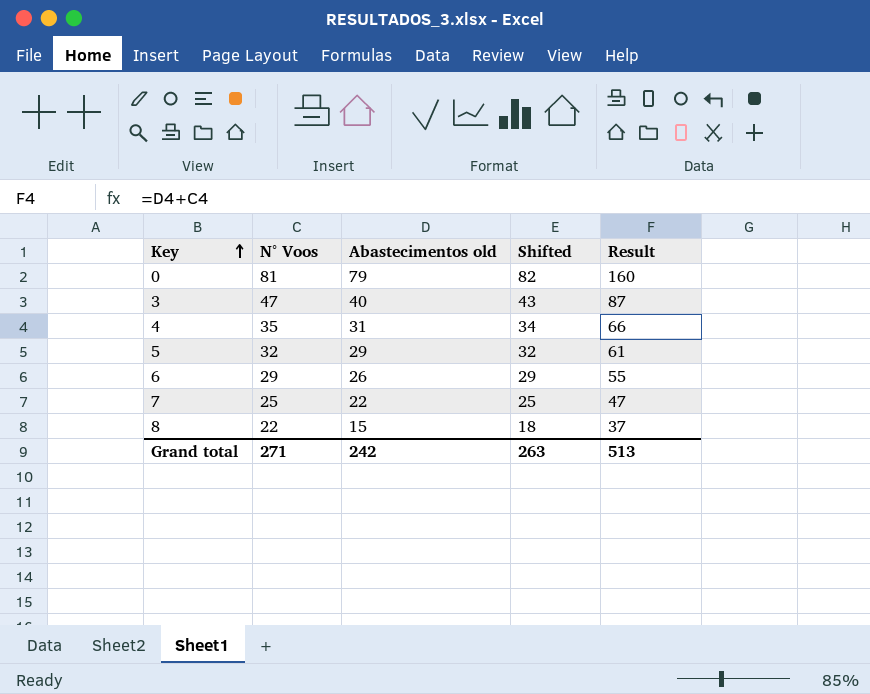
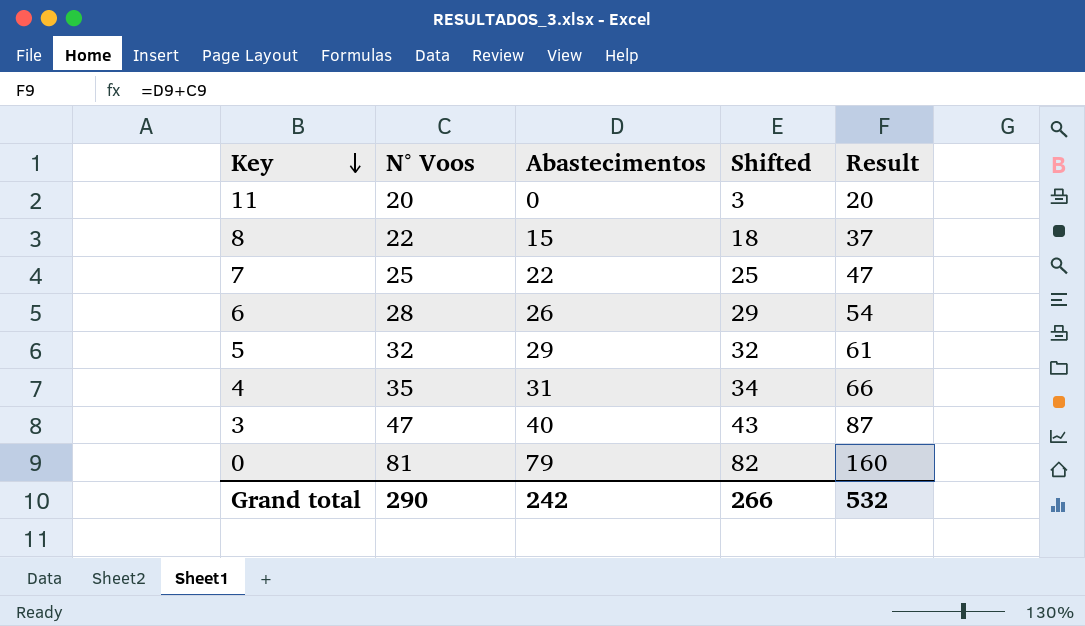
row order: Key ascending -> Key descending
column name: Abastecimentos old -> Abastecimentos
row 11: none -> 20 | 0 | 3 | 20
6 | N° Voos: 29 -> 28
6 | Result: 55 -> 54
Grand total | N° Voos: 271 -> 290
Grand total | Shifted: 263 -> 266
Grand total | Result: 513 -> 532

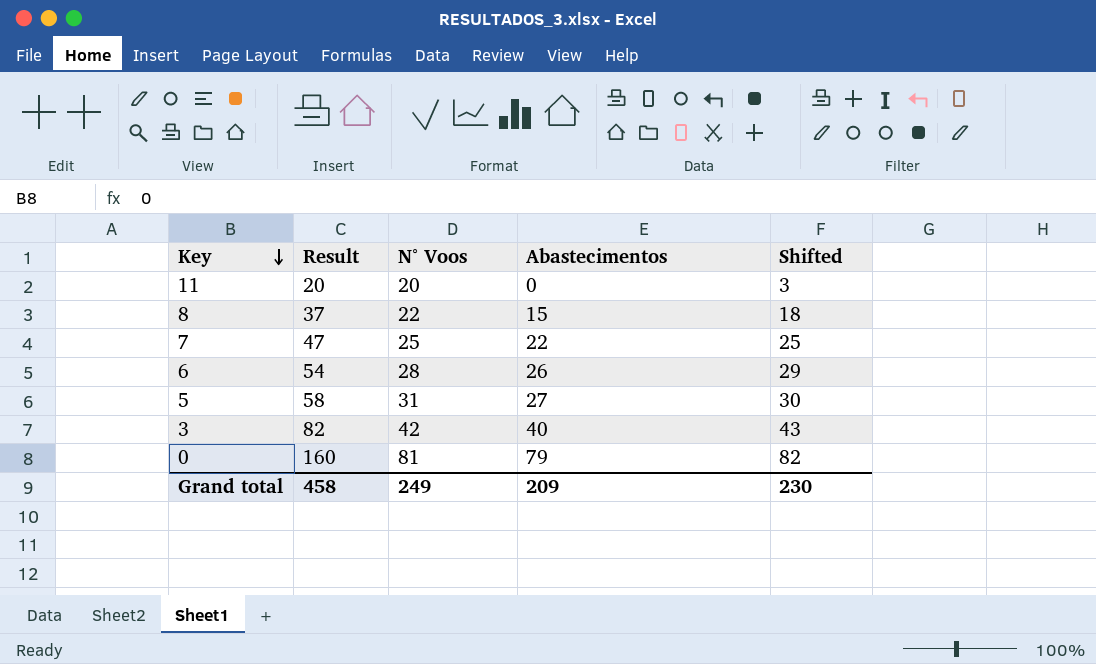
column Result | position: 5 -> 2
row 4: 35 | 31 | 34 | 66 -> none
5 | Result: 61 -> 58
5 | N° Voos: 32 -> 31
5 | Abastecimentos: 29 -> 27
5 | Shifted: 32 -> 30
3 | Result: 87 -> 82
3 | N° Voos: 47 -> 42
Grand total | Result: 532 -> 458
Grand total | N° Voos: 290 -> 249
Grand total | Abastecimentos: 242 -> 209
Grand total | Shifted: 266 -> 230

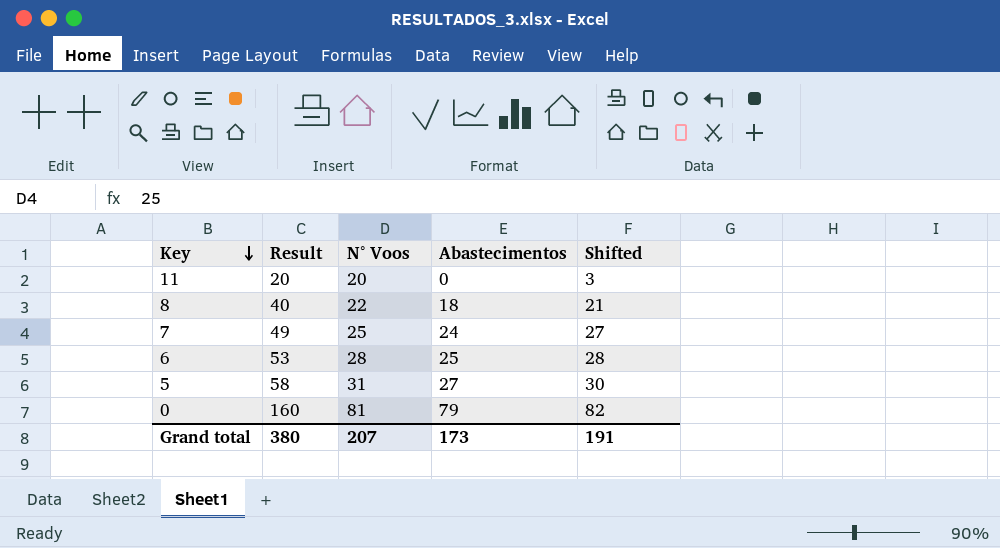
row 3: 82 | 42 | 40 | 43 -> none
8 | Result: 37 -> 40
8 | Abastecimentos: 15 -> 18
8 | Shifted: 18 -> 21
7 | Result: 47 -> 49
7 | Abastecimentos: 22 -> 24
7 | Shifted: 25 -> 27
6 | Result: 54 -> 53
6 | Abastecimentos: 26 -> 25
6 | Shifted: 29 -> 28
Grand total | Result: 458 -> 380
Grand total | N° Voos: 249 -> 207
Grand total | Abastecimentos: 209 -> 173
Grand total | Shifted: 230 -> 191

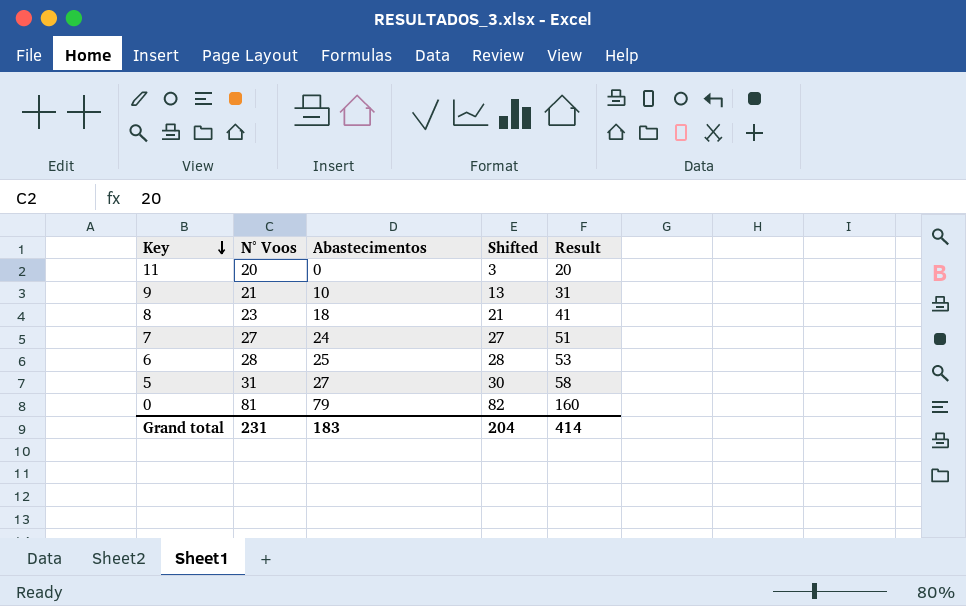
column Result | position: 2 -> 5
row 9: none -> 21 | 10 | 13 | 31
8 | N° Voos: 22 -> 23
8 | Result: 40 -> 41
7 | N° Voos: 25 -> 27
7 | Result: 49 -> 51
Grand total | N° Voos: 207 -> 231
Grand total | Abastecimentos: 173 -> 183
Grand total | Shifted: 191 -> 204
Grand total | Result: 380 -> 414

